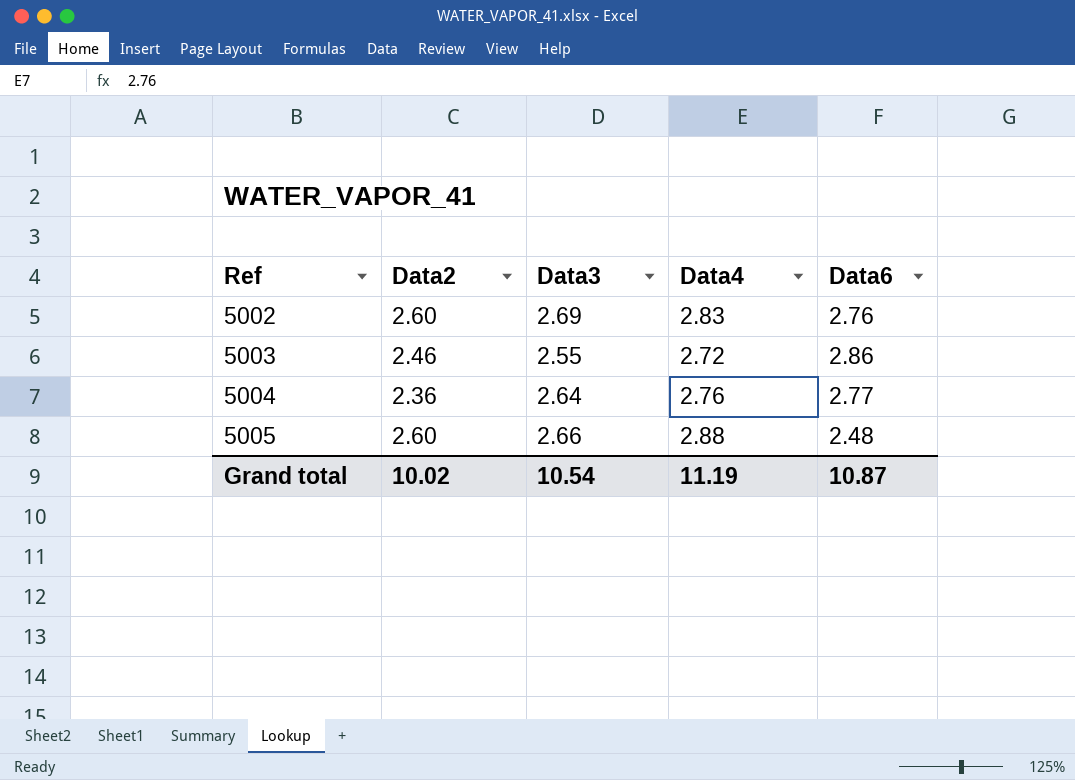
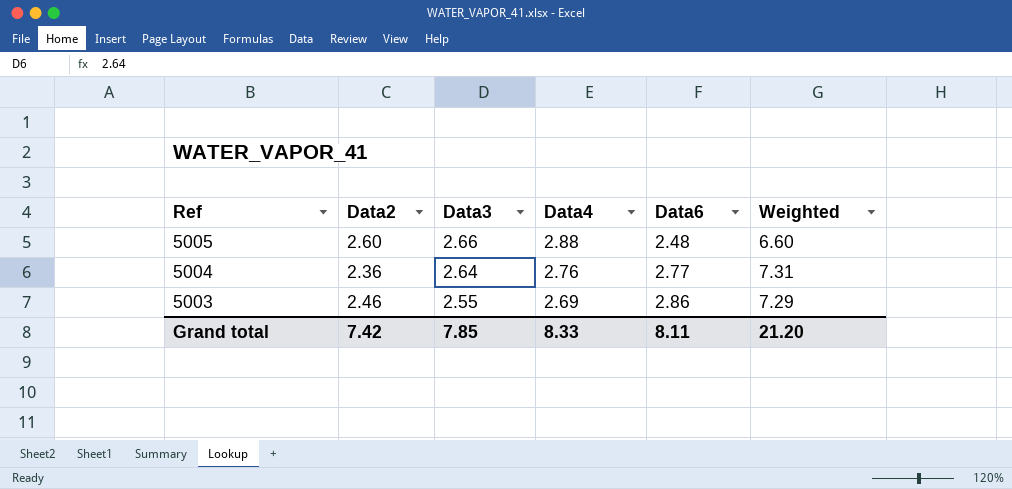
row order: Ref ascending -> Ref descending
column Weighted | formula: none -> [Data3] * [Data6]
row 5002: 2.60 | 2.69 | 2.83 | 2.76 -> none
5003 | Data4: 2.72 -> 2.69
Grand total | Data2: 10.02 -> 7.42
Grand total | Data3: 10.54 -> 7.85
Grand total | Data4: 11.19 -> 8.33
Grand total | Data6: 10.87 -> 8.11

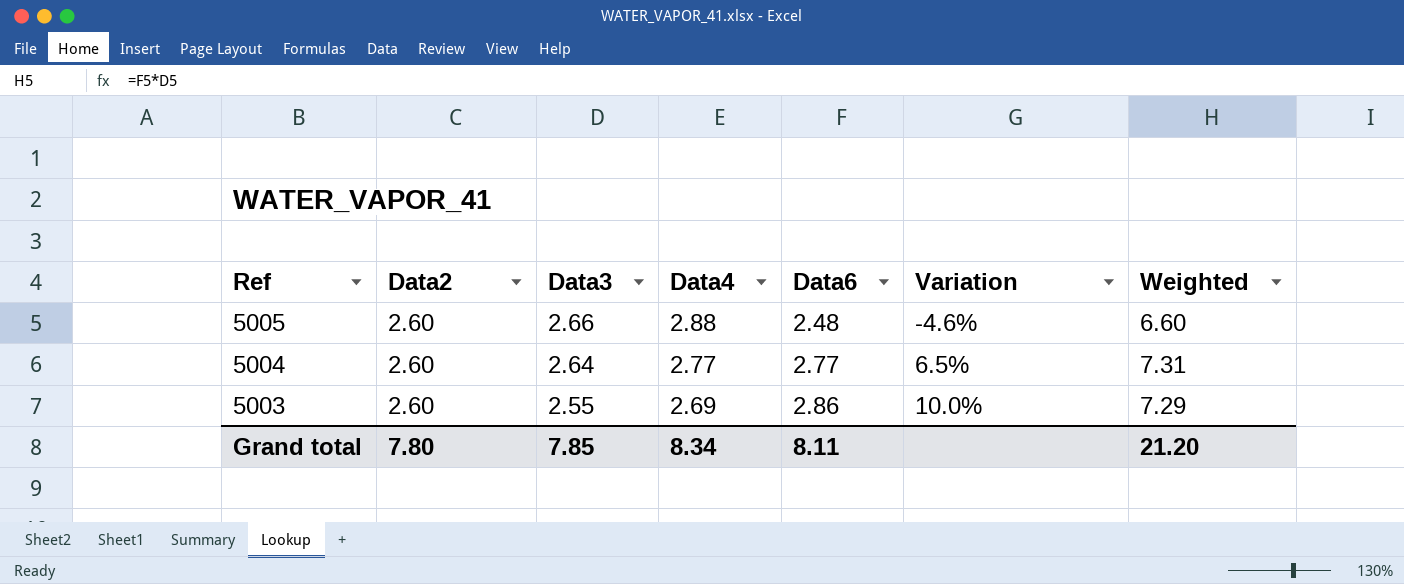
column Variation | formula: none -> ([Data6] - [Data2]) / [Data2]
5004 | Data2: 2.36 -> 2.60
5004 | Data4: 2.76 -> 2.77
5003 | Data2: 2.46 -> 2.60
Grand total | Data2: 7.42 -> 7.80
Grand total | Data4: 8.33 -> 8.34

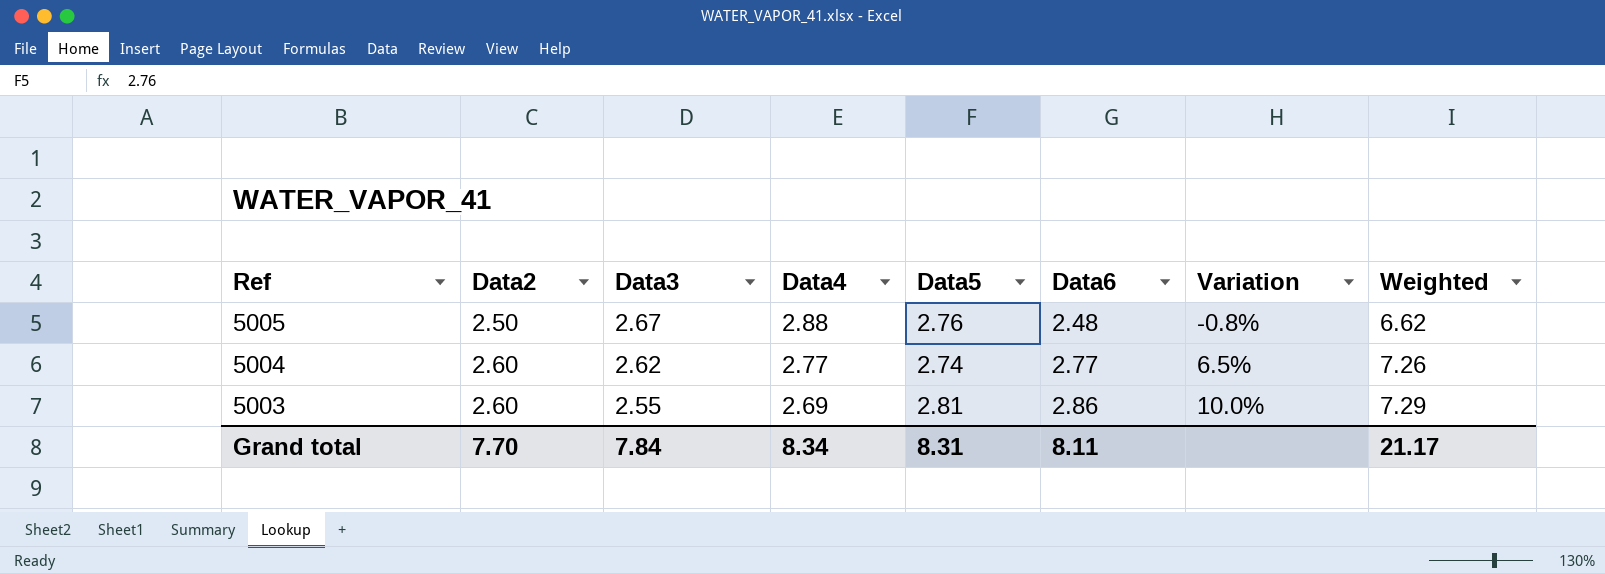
column Data5 | position: none -> 5
5005 | Data2: 2.60 -> 2.50
5005 | Data3: 2.66 -> 2.67
5005 | Variation: -4.6% -> -0.8%
5005 | Weighted: 6.60 -> 6.62
5004 | Data3: 2.64 -> 2.62
5004 | Weighted: 7.31 -> 7.26
Grand total | Data2: 7.80 -> 7.70
Grand total | Data3: 7.85 -> 7.84
Grand total | Weighted: 21.20 -> 21.17

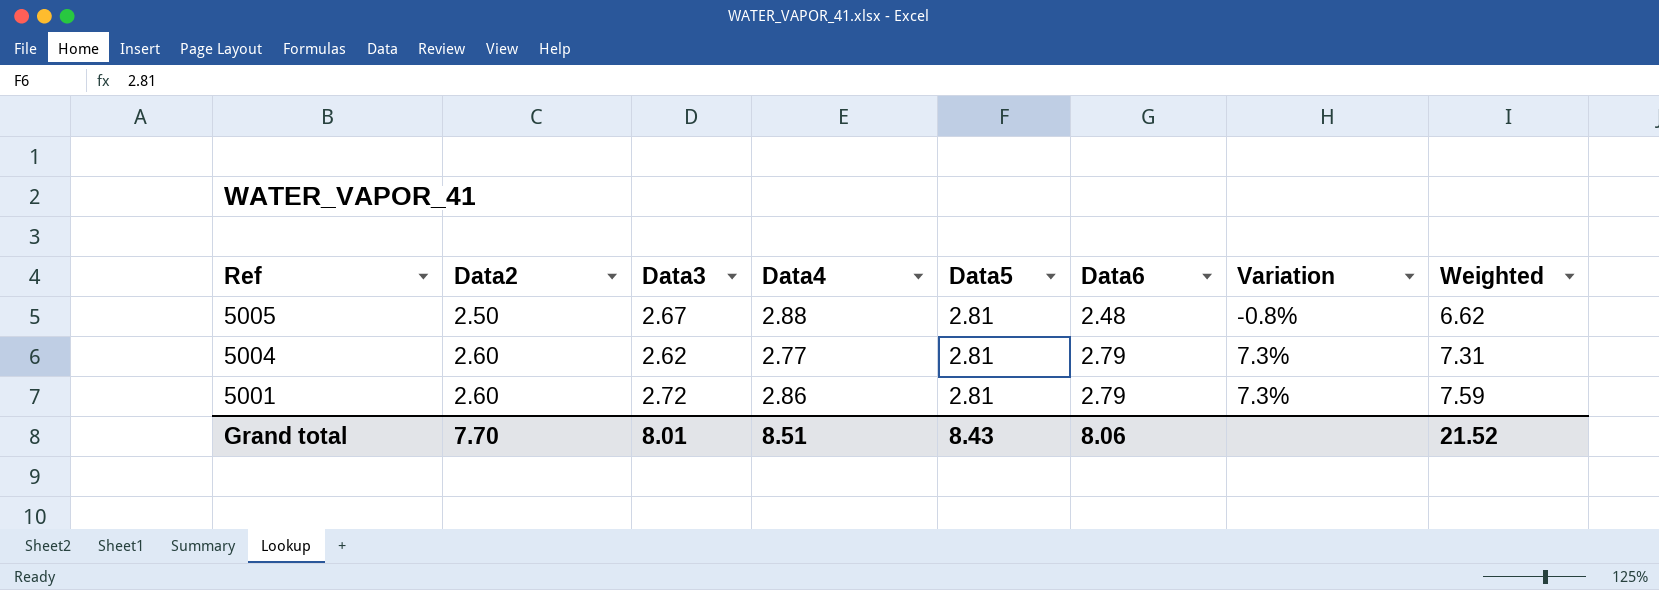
row 5003: 2.60 | 2.55 | 2.69 | 2.81 | 2.86 | 10.0% | 7.29 -> none
5005 | Data5: 2.76 -> 2.81
5004 | Data5: 2.74 -> 2.81
5004 | Data6: 2.77 -> 2.79
5004 | Variation: 6.5% -> 7.3%
5004 | Weighted: 7.26 -> 7.31
row 5001: none -> 2.60 | 2.72 | 2.86 | 2.81 | 2.79 | 7.3% | 7.59
Grand total | Data3: 7.84 -> 8.01
Grand total | Data4: 8.34 -> 8.51
Grand total | Data5: 8.31 -> 8.43
Grand total | Data6: 8.11 -> 8.06
Grand total | Weighted: 21.17 -> 21.52

